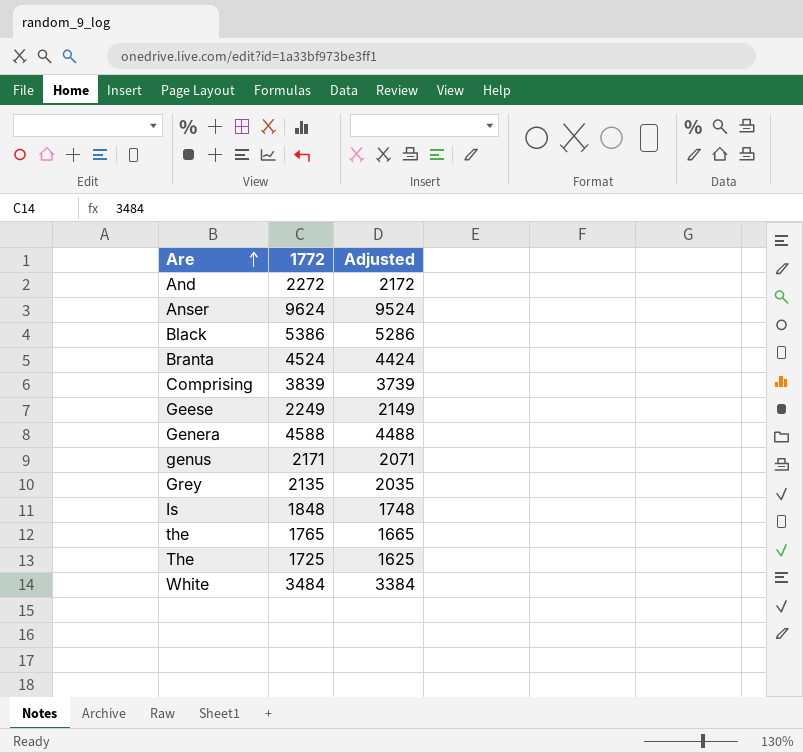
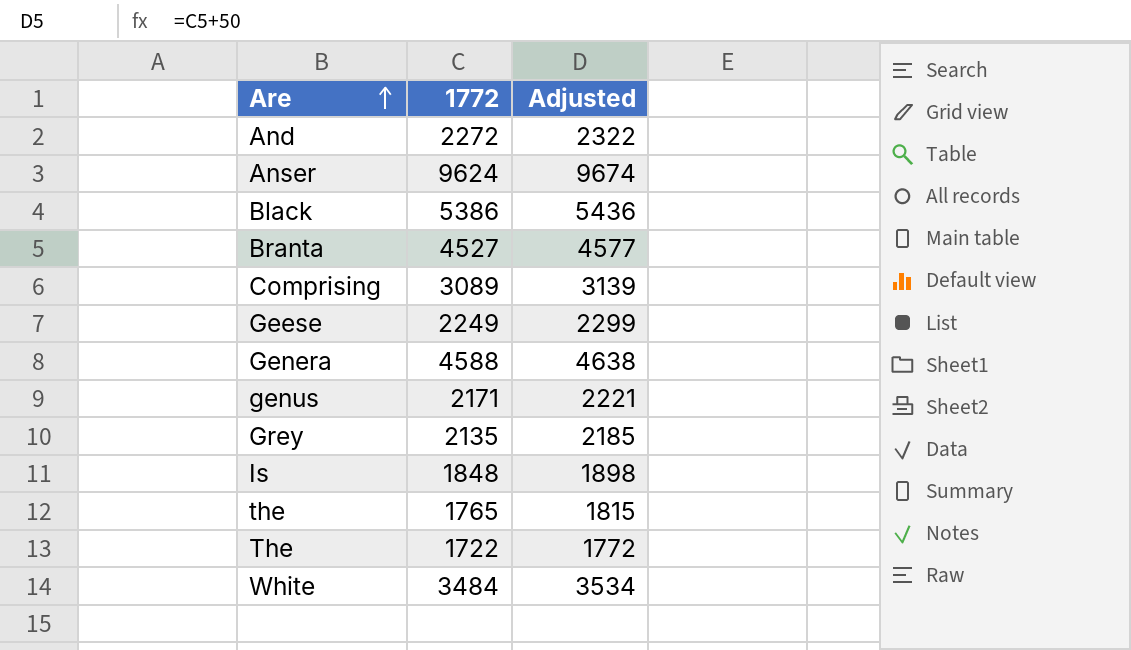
column Adjusted | formula: [1772] - 100 -> [1772] + 50
Branta | 1772: 4524 -> 4527
Comprising | 1772: 3839 -> 3089
The | 1772: 1725 -> 1722

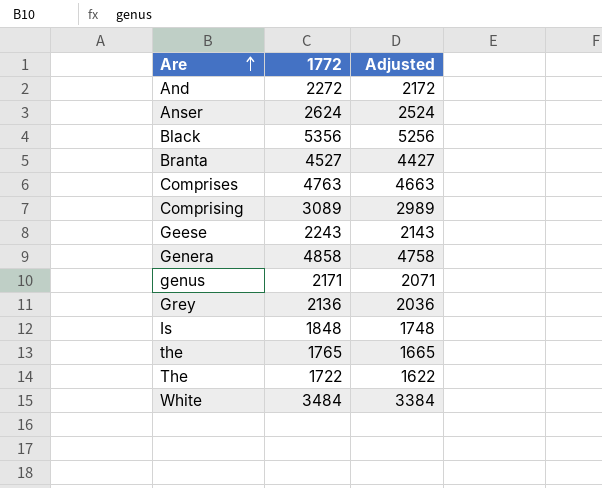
column Adjusted | formula: [1772] + 50 -> [1772] - 100
Anser | 1772: 9624 -> 2624
Black | 1772: 5386 -> 5356
row Comprises: none -> 4763 | 4663
Geese | 1772: 2249 -> 2243
Genera | 1772: 4588 -> 4858
Grey | 1772: 2135 -> 2136

